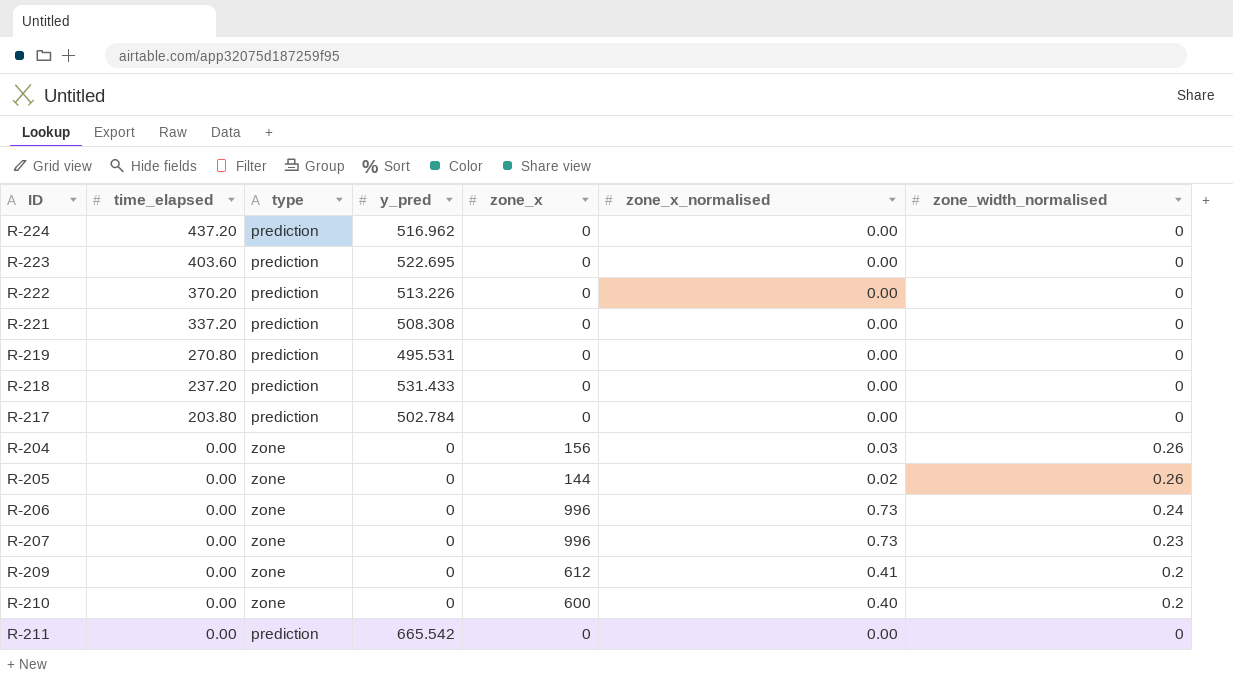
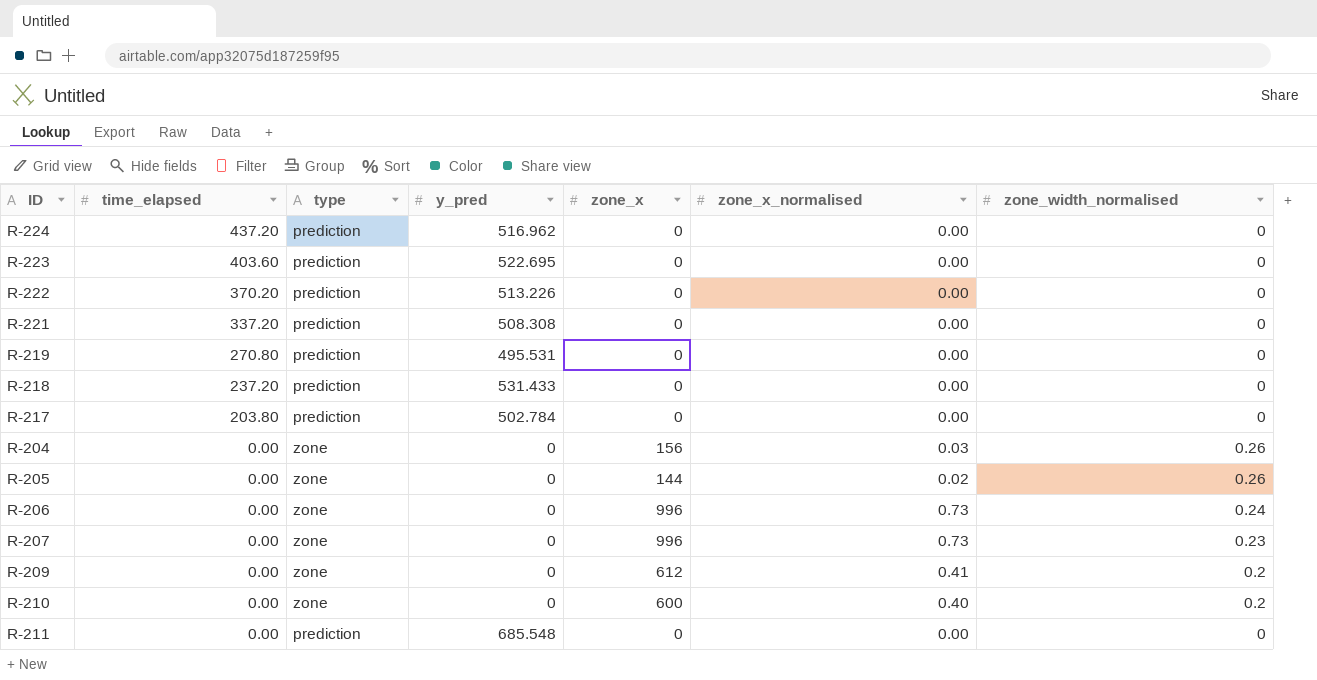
R-211 | y_pred: 665.542 -> 685.548

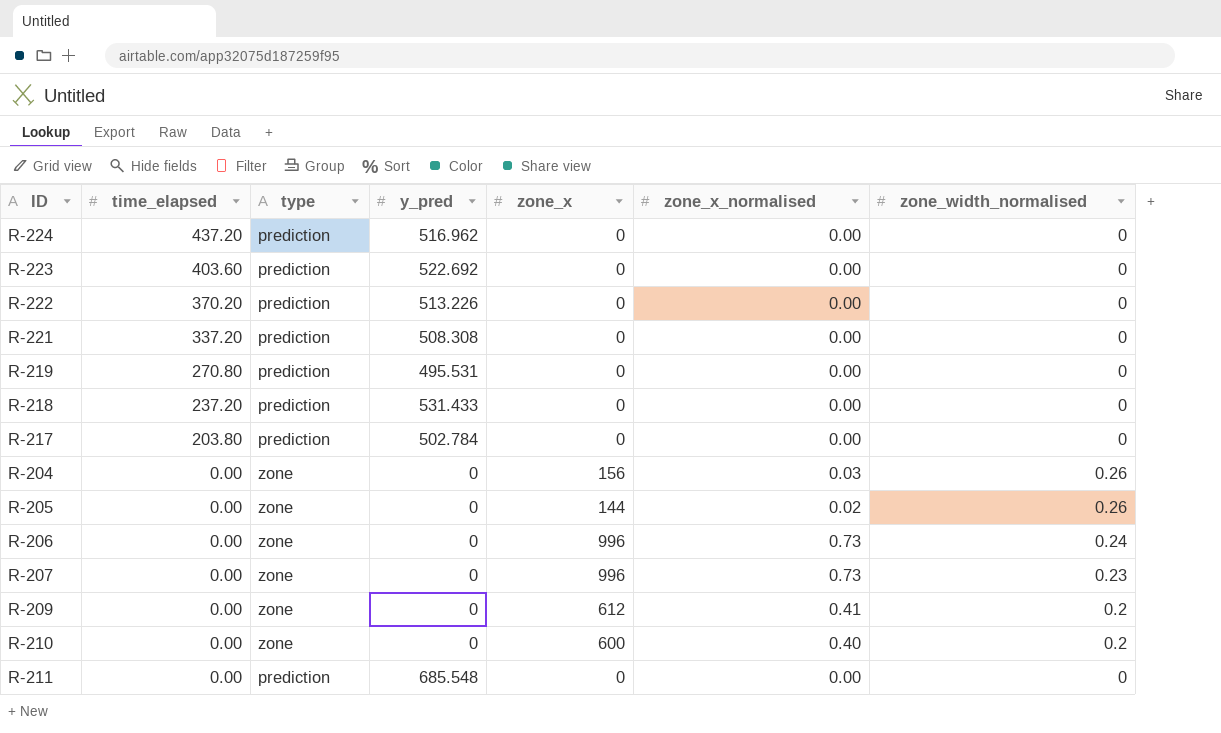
R-223 | y_pred: 522.695 -> 522.692

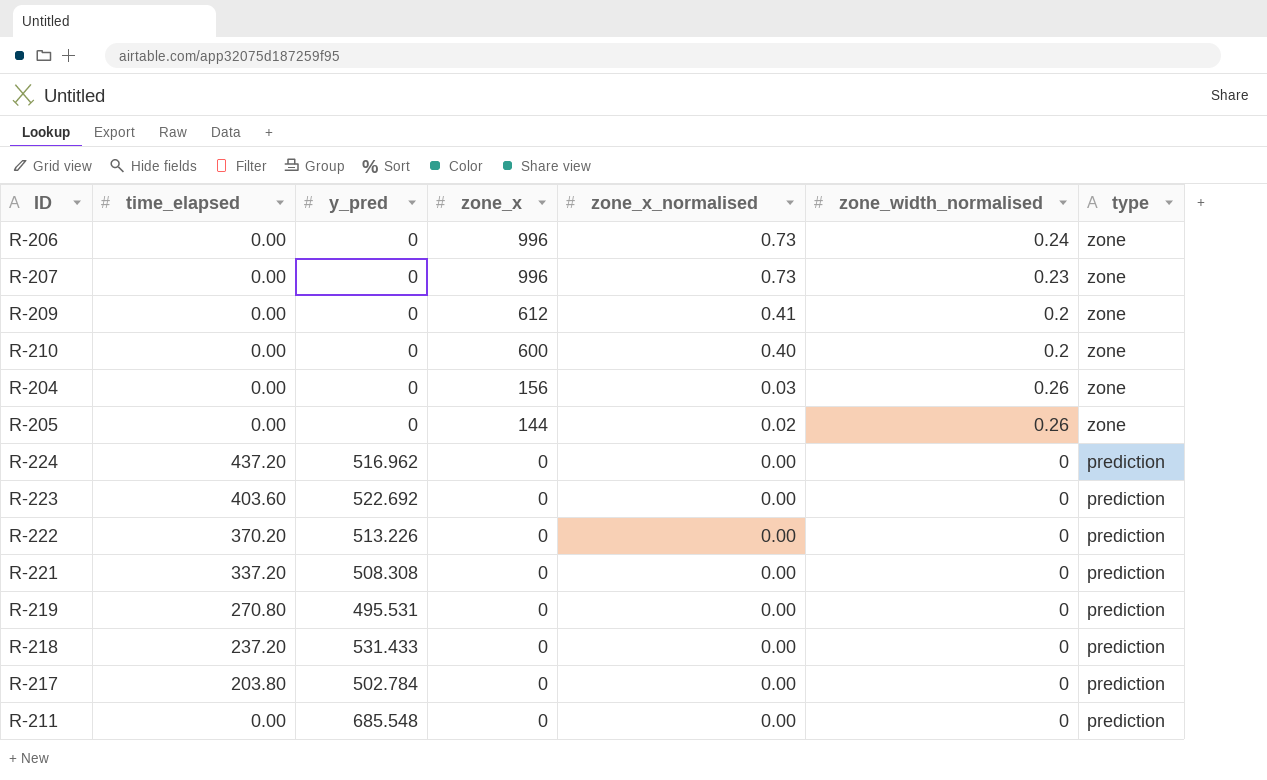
row order: time_elapsed descending -> zone_x descending
column type | position: 3 -> 7

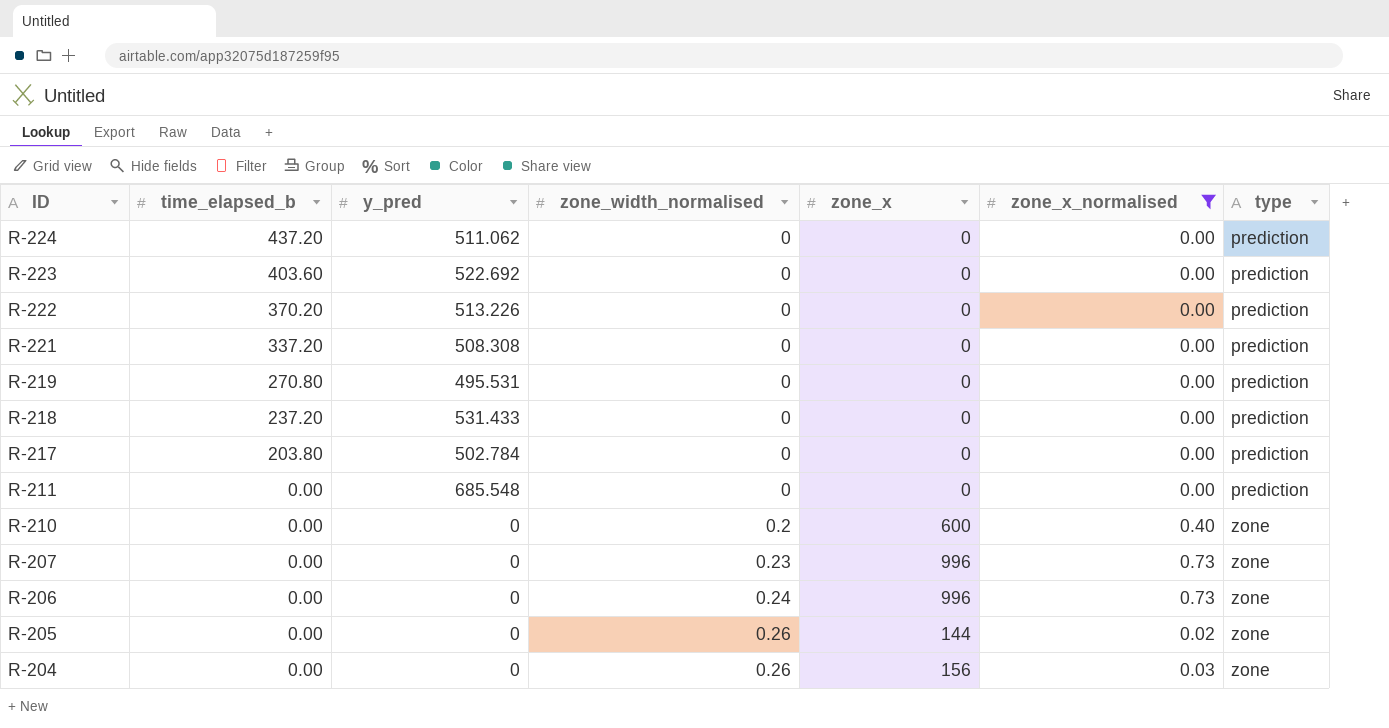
filter: none -> zone_x_normalised != 0.41
row order: zone_x descending -> ID descending
column name: time_elapsed -> time_elapsed_b
column zone_width_normalised | position: 6 -> 4
R-224 | y_pred: 516.962 -> 511.062

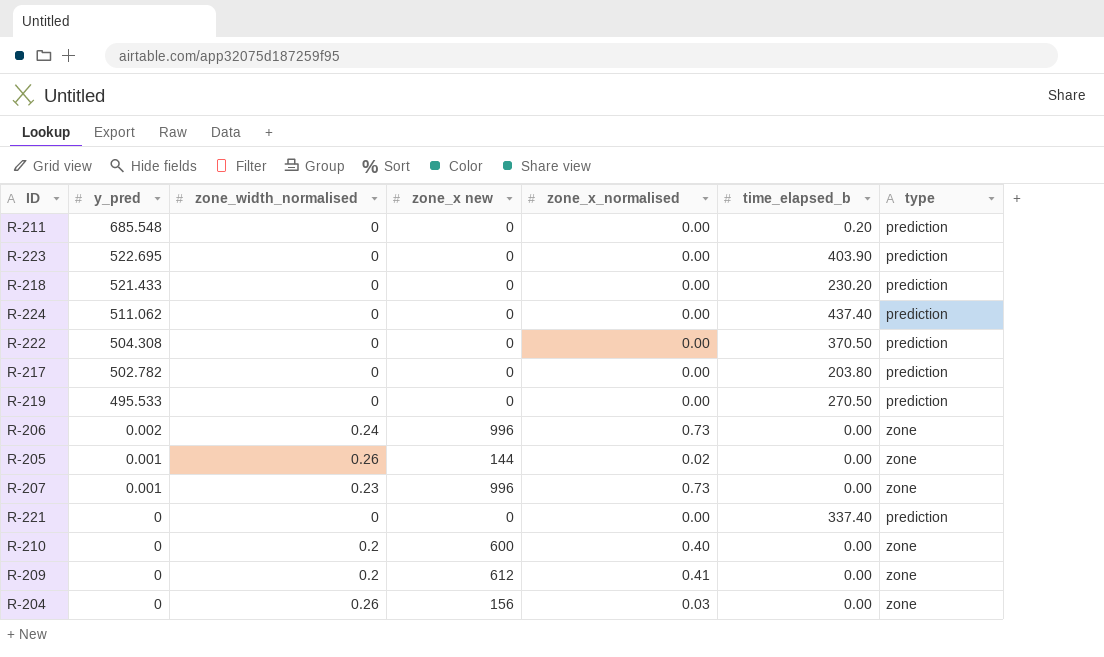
filter: zone_x_normalised != 0.41 -> none
row order: ID descending -> y_pred descending
column name: zone_x -> zone_x new
column time_elapsed_b | position: 2 -> 6
R-211 | time_elapsed_b: 0.00 -> 0.20
R-223 | y_pred: 522.692 -> 522.695
R-223 | time_elapsed_b: 403.60 -> 403.90
R-218 | y_pred: 531.433 -> 521.433
R-218 | time_elapsed_b: 237.20 -> 230.20
R-224 | time_elapsed_b: 437.20 -> 437.40
R-222 | y_pred: 513.226 -> 504.308
R-222 | time_elapsed_b: 370.20 -> 370.50
R-217 | y_pred: 502.784 -> 502.782
R-219 | y_pred: 495.531 -> 495.533
R-219 | time_elapsed_b: 270.80 -> 270.50
R-206 | y_pred: 0 -> 0.002
R-205 | y_pred: 0 -> 0.001
R-207 | y_pred: 0 -> 0.001
R-221 | y_pred: 508.308 -> 0
R-221 | time_elapsed_b: 337.20 -> 337.40

